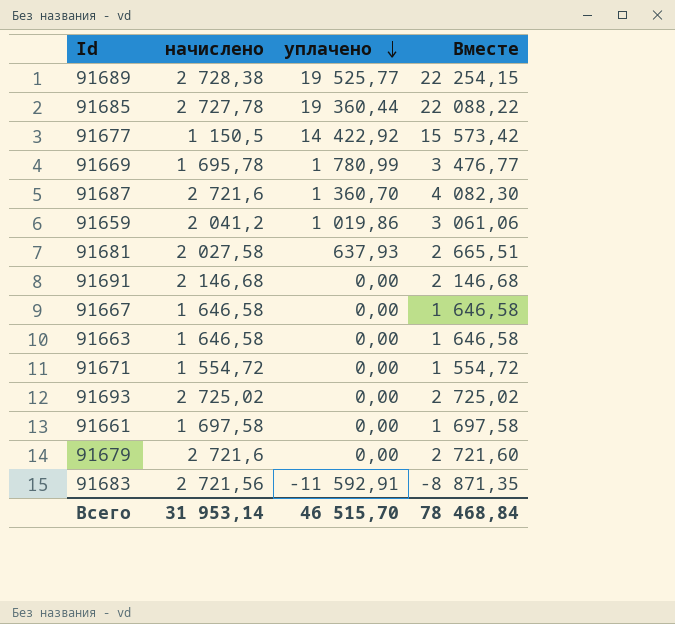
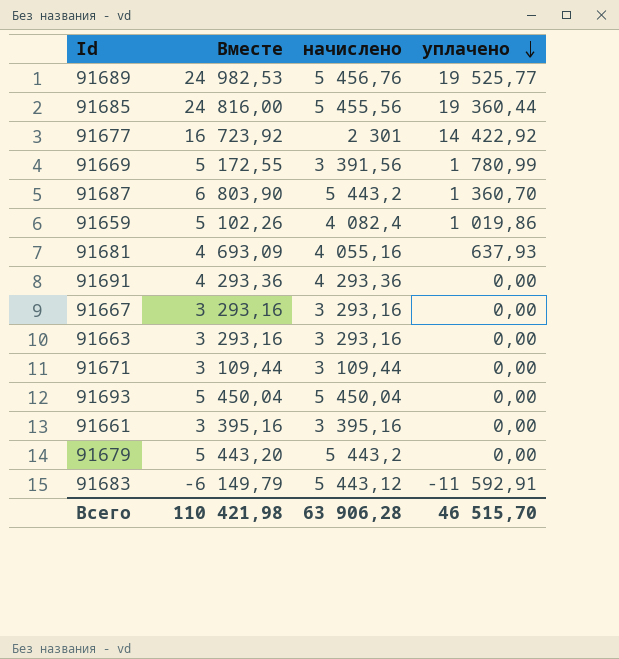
column Вместе | position: 4 -> 2
91689 | Вместе: 22 254,15 -> 24 982,53
91689 | начислено: 2 728,38 -> 5 456,76
91685 | Вместе: 22 088,22 -> 24 816,00
91685 | начислено: 2 727,78 -> 5 455,56
91677 | Вместе: 15 573,42 -> 16 723,92
91677 | начислено: 1 150,5 -> 2 301
91669 | Вместе: 3 476,77 -> 5 172,55
91669 | начислено: 1 695,78 -> 3 391,56
91687 | Вместе: 4 082,30 -> 6 803,90
91687 | начислено: 2 721,6 -> 5 443,2
91659 | Вместе: 3 061,06 -> 5 102,26
91659 | начислено: 2 041,2 -> 4 082,4
91681 | Вместе: 2 665,51 -> 4 693,09
91681 | начислено: 2 027,58 -> 4 055,16
91691 | Вместе: 2 146,68 -> 4 293,36
91691 | начислено: 2 146,68 -> 4 293,36
91667 | Вместе: 1 646,58 -> 3 293,16
91667 | начислено: 1 646,58 -> 3 293,16
91663 | Вместе: 1 646,58 -> 3 293,16
91663 | начислено: 1 646,58 -> 3 293,16
91671 | Вместе: 1 554,72 -> 3 109,44
91671 | начислено: 1 554,72 -> 3 109,44
91693 | Вместе: 2 725,02 -> 5 450,04
91693 | начислено: 2 725,02 -> 5 450,04
91661 | Вместе: 1 697,58 -> 3 395,16
91661 | начислено: 1 697,58 -> 3 395,16
91679 | Вместе: 2 721,60 -> 5 443,20
91679 | начислено: 2 721,6 -> 5 443,2
91683 | Вместе: -8 871,35 -> -6 149,79
91683 | начислено: 2 721,56 -> 5 443,12
Всего | Вместе: 78 468,84 -> 110 421,98
Всего | начислено: 31 953,14 -> 63 906,28

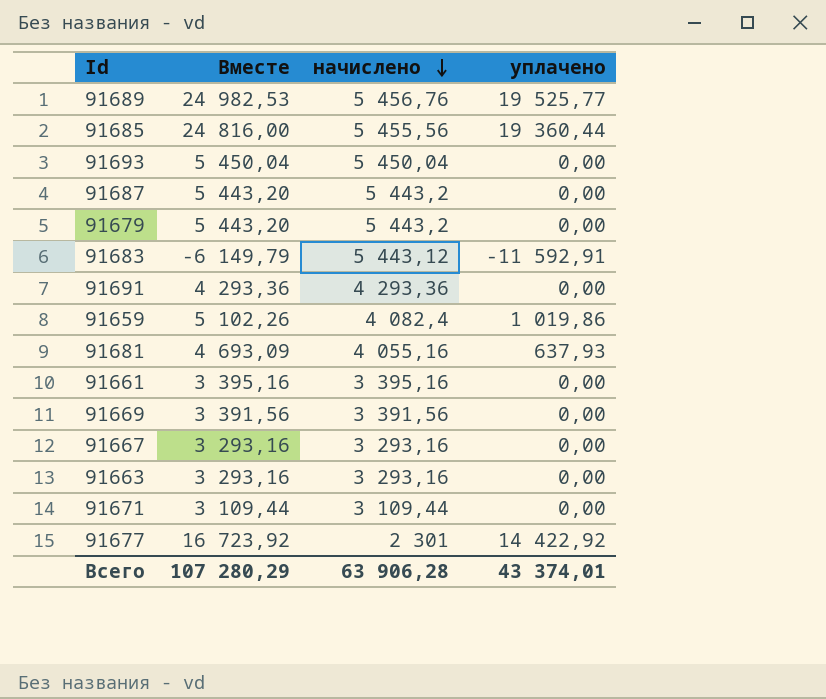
row order: уплачено descending -> начислено descending
91687 | Вместе: 6 803,90 -> 5 443,20
91687 | уплачено: 1 360,70 -> 0,00
91669 | Вместе: 5 172,55 -> 3 391,56
91669 | уплачено: 1 780,99 -> 0,00
Всего | Вместе: 110 421,98 -> 107 280,29
Всего | уплачено: 46 515,70 -> 43 374,01

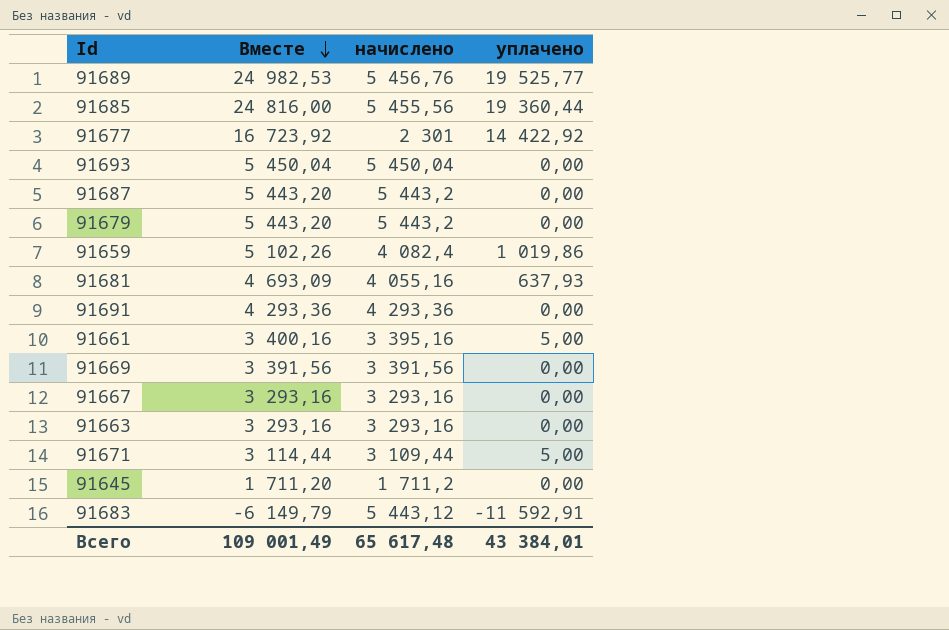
row order: начислено descending -> Вместе descending
91661 | Вместе: 3 395,16 -> 3 400,16
91661 | уплачено: 0,00 -> 5,00
91671 | Вместе: 3 109,44 -> 3 114,44
91671 | уплачено: 0,00 -> 5,00
row 91645: none -> 1 711,20 | 1 711,2 | 0,00
Всего | Вместе: 107 280,29 -> 109 001,49
Всего | начислено: 63 906,28 -> 65 617,48
Всего | уплачено: 43 374,01 -> 43 384,01

